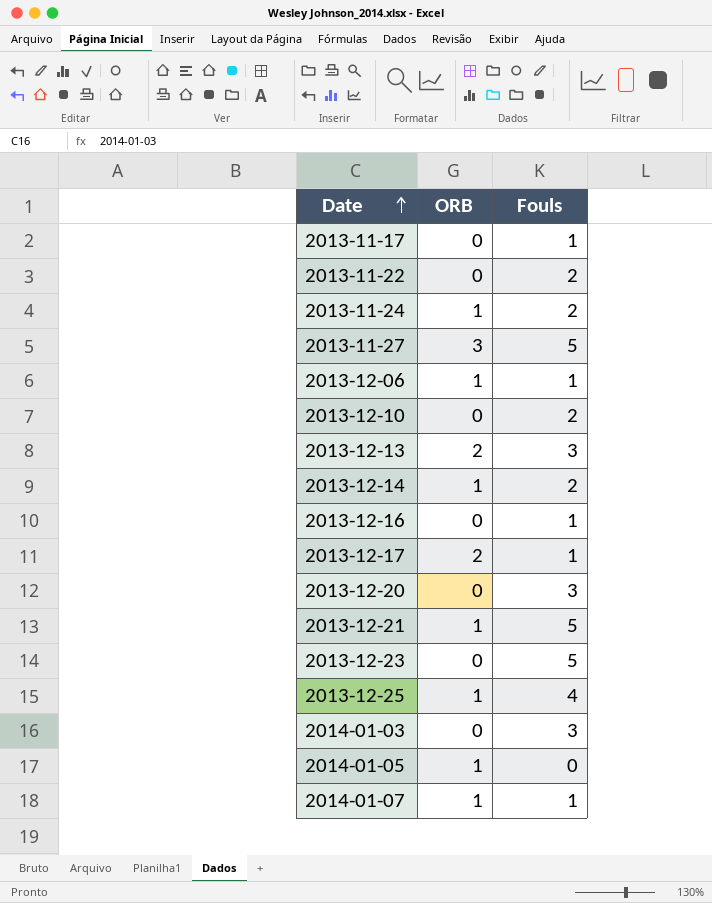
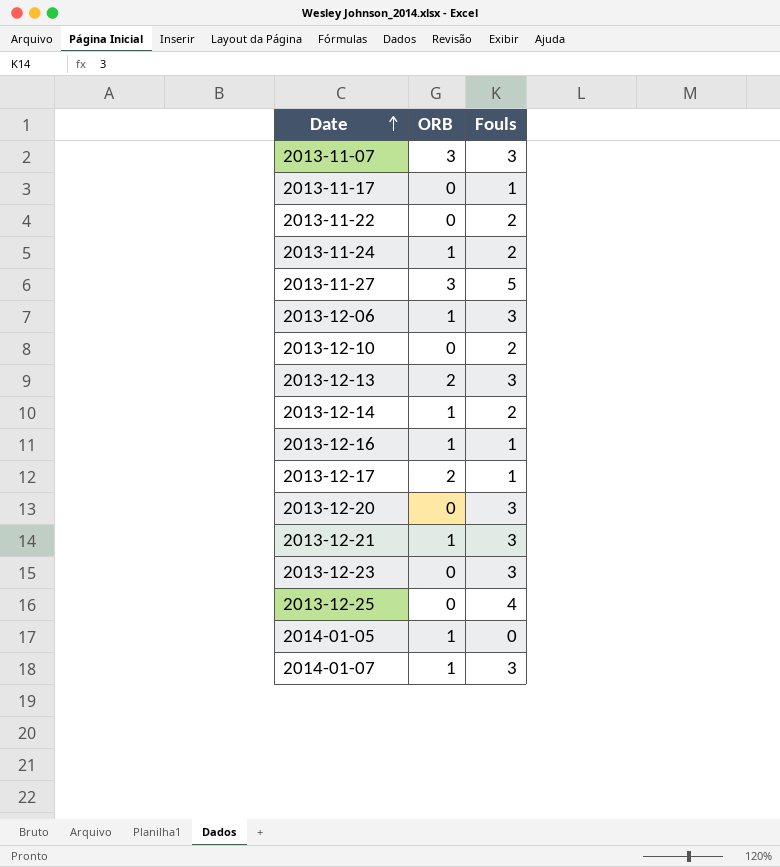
row 2014-01-03: 0 | 3 -> none
row 2013-11-07: none -> 3 | 3
2013-12-06 | Fouls: 1 -> 3
2013-12-16 | ORB: 0 -> 1
2013-12-21 | Fouls: 5 -> 3
2013-12-23 | Fouls: 5 -> 3
2013-12-25 | ORB: 1 -> 0
2014-01-07 | Fouls: 1 -> 3

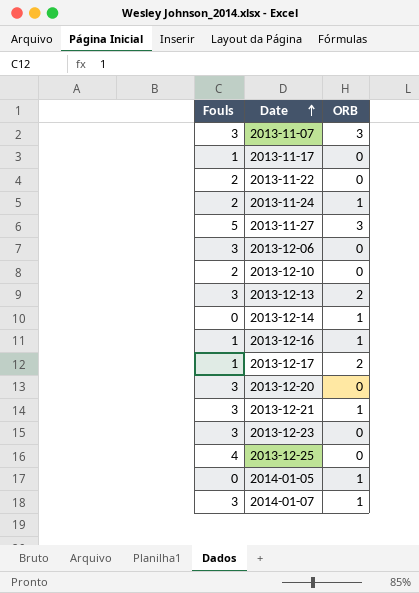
column Fouls | position: 3 -> 1
2013-12-06 | ORB: 1 -> 0
2013-12-14 | Fouls: 2 -> 0

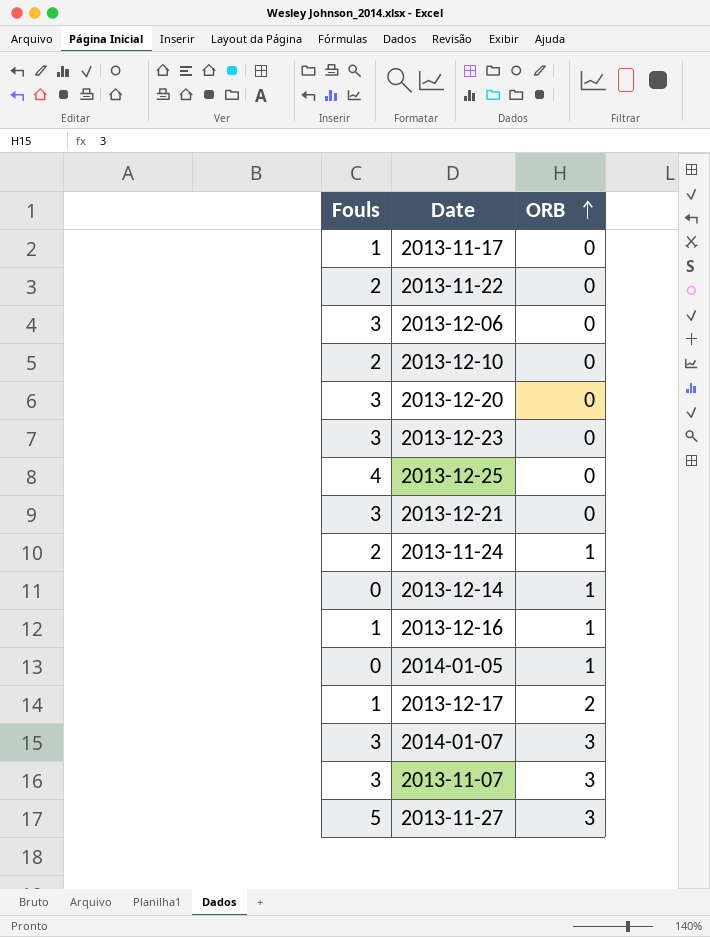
row order: Date ascending -> ORB ascending
row 2013-12-13: 3 | 2 -> none
2013-12-21 | ORB: 1 -> 0
2014-01-07 | ORB: 1 -> 3

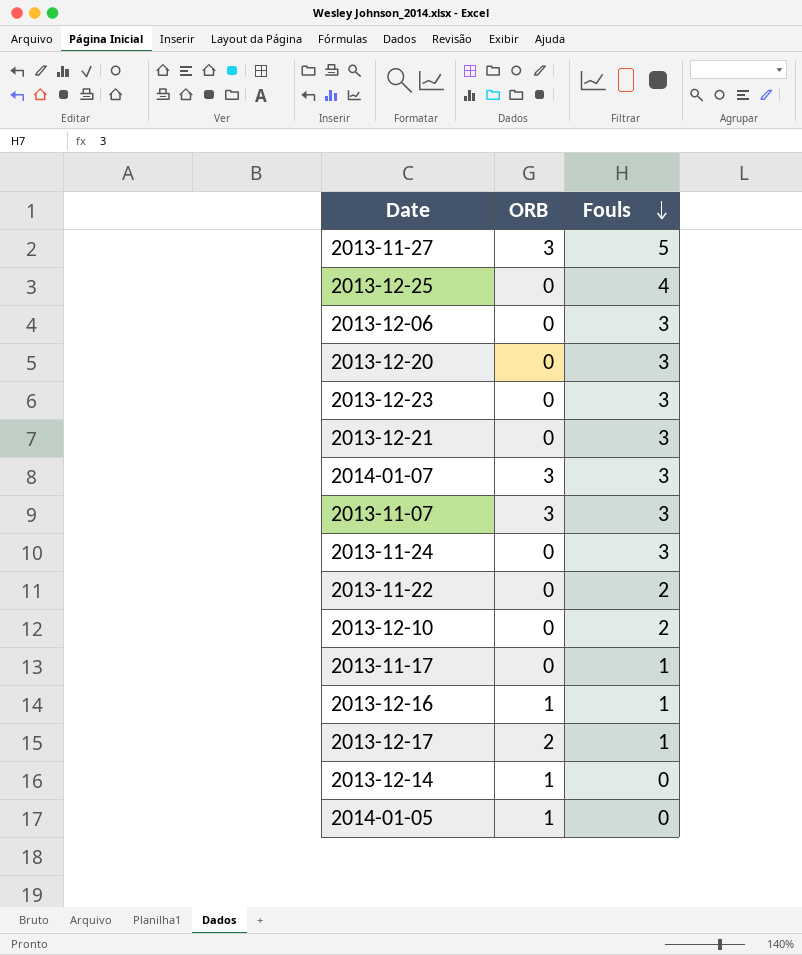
row order: ORB ascending -> Fouls descending
column Fouls | position: 1 -> 3
2013-11-24 | ORB: 1 -> 0
2013-11-24 | Fouls: 2 -> 3

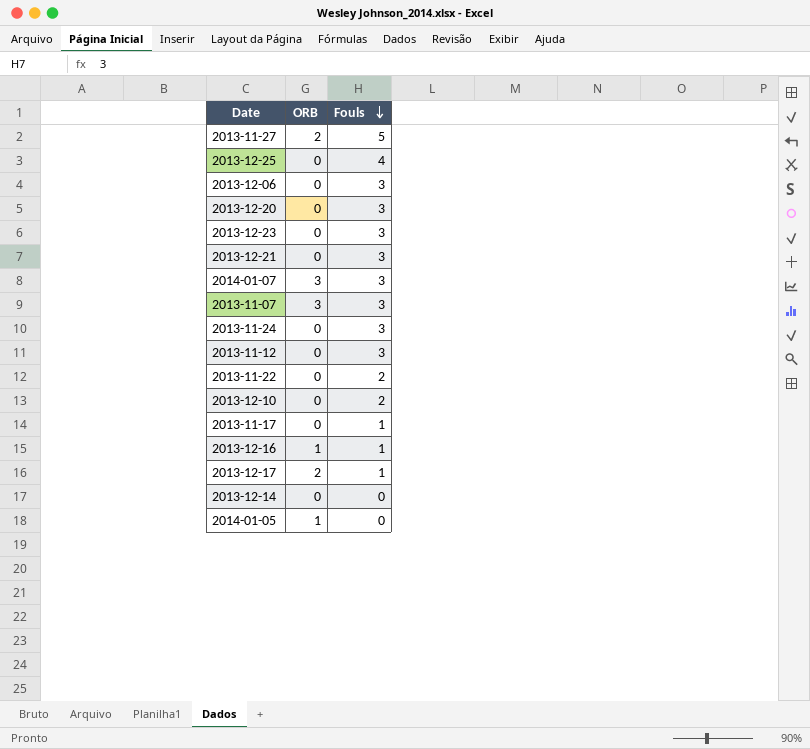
2013-11-27 | ORB: 3 -> 2
row 2013-11-12: none -> 0 | 3
2013-12-14 | ORB: 1 -> 0

